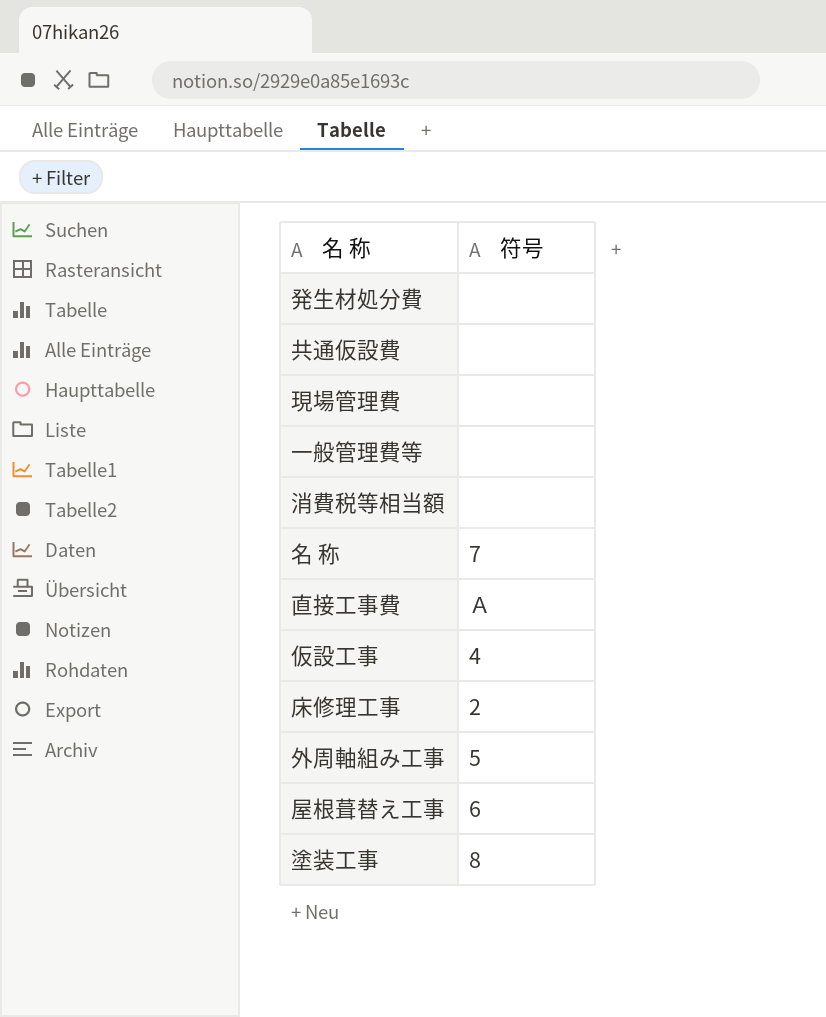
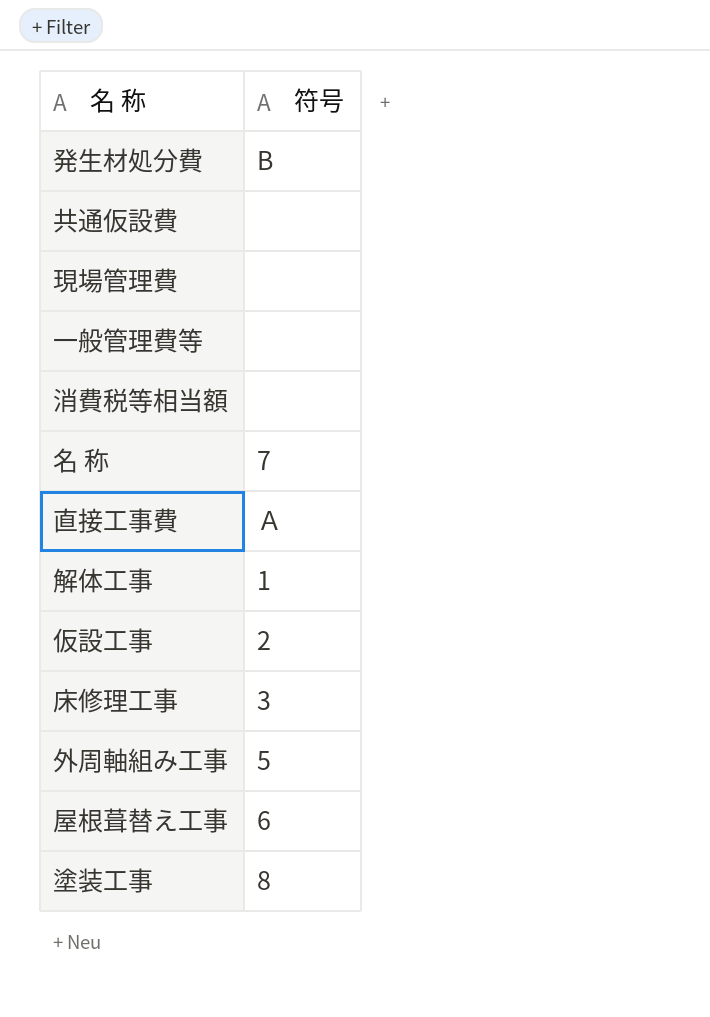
発生材処分費 | 符号: none -> B
row 解体工事: none -> 1
仮設工事 | 符号: 4 -> 2
床修理工事 | 符号: 2 -> 3

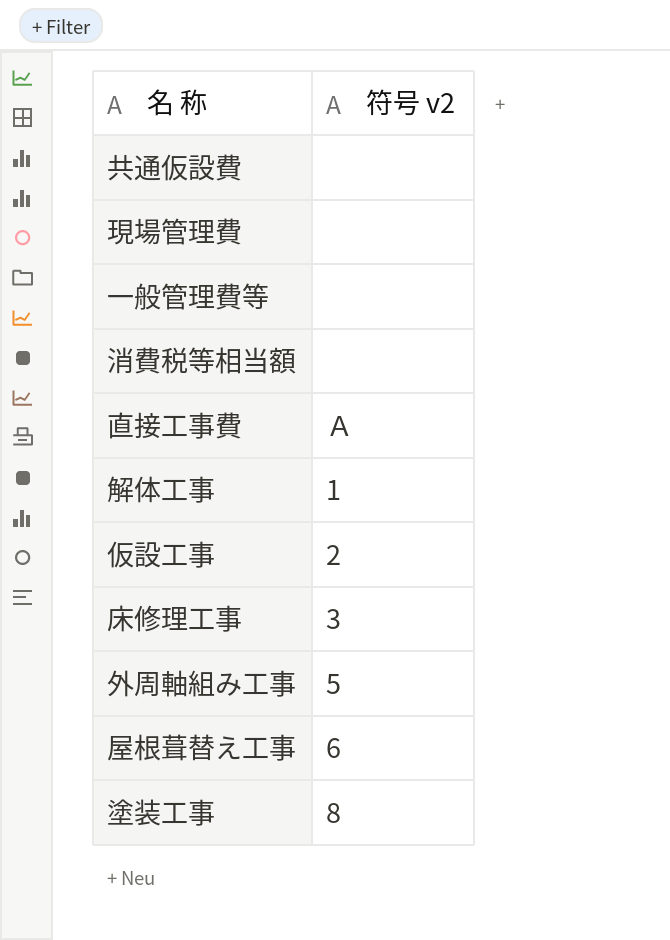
column name: 符号 -> 符号 v2
row 発生材処分費: B -> none
row 名 称: 7 -> none

